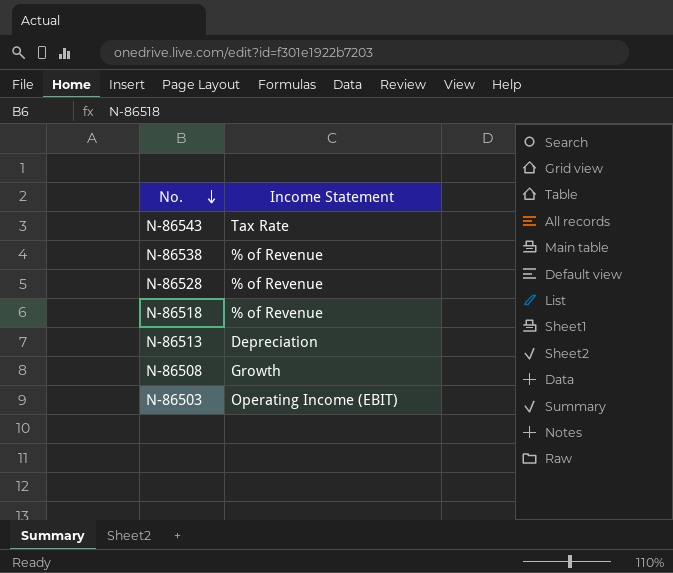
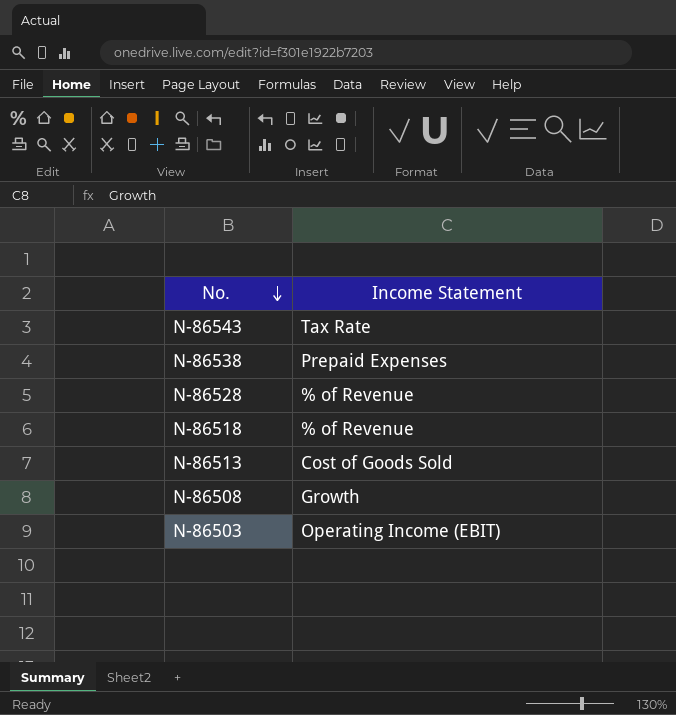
N-86538 | Income Statement: % of Revenue -> Prepaid Expenses
N-86513 | Income Statement: Depreciation -> Cost of Goods Sold

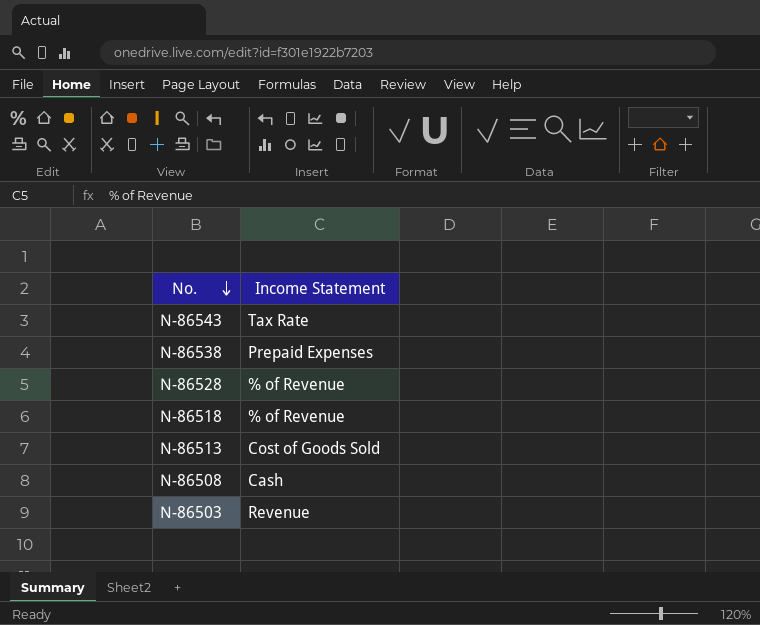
N-86508 | Income Statement: Growth -> Cash
N-86503 | Income Statement: Operating Income (EBIT) -> Revenue

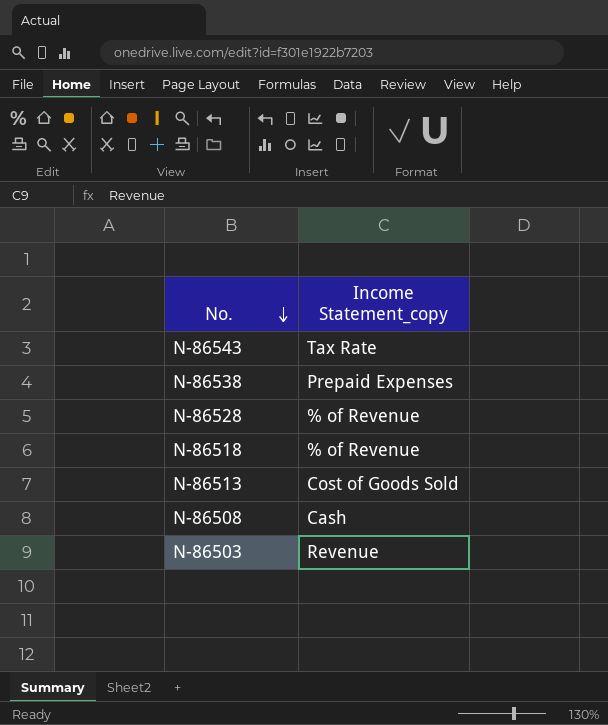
column name: Income Statement -> Income Statement_copy

